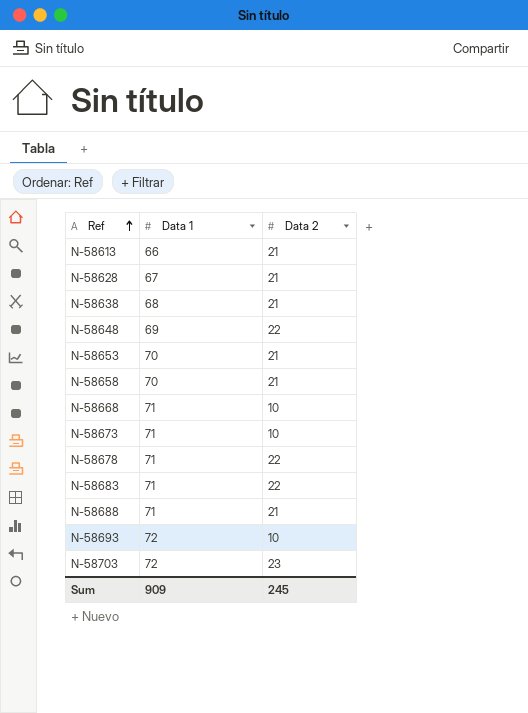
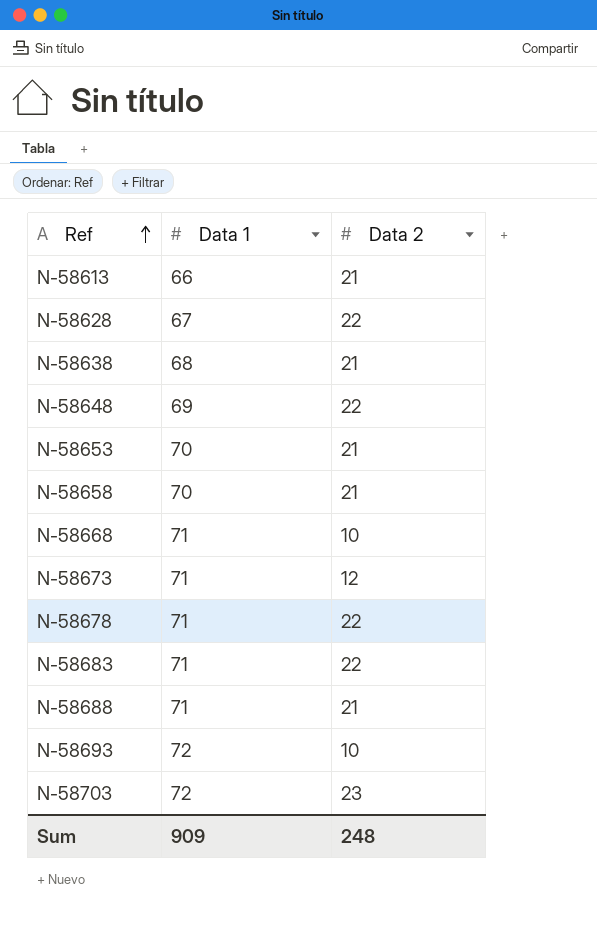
N-58628 | Data 2: 21 -> 22
N-58673 | Data 2: 10 -> 12
Sum | Data 2: 245 -> 248

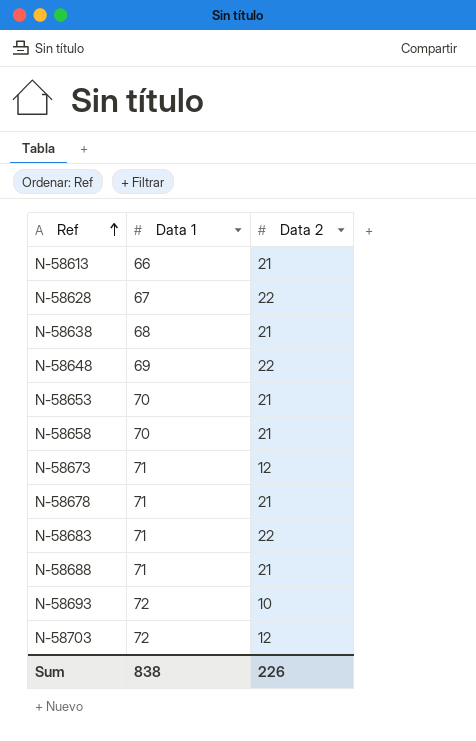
row N-58668: 71 | 10 -> none
N-58678 | Data 2: 22 -> 21
N-58703 | Data 2: 23 -> 12
Sum | Data 1: 909 -> 838
Sum | Data 2: 248 -> 226

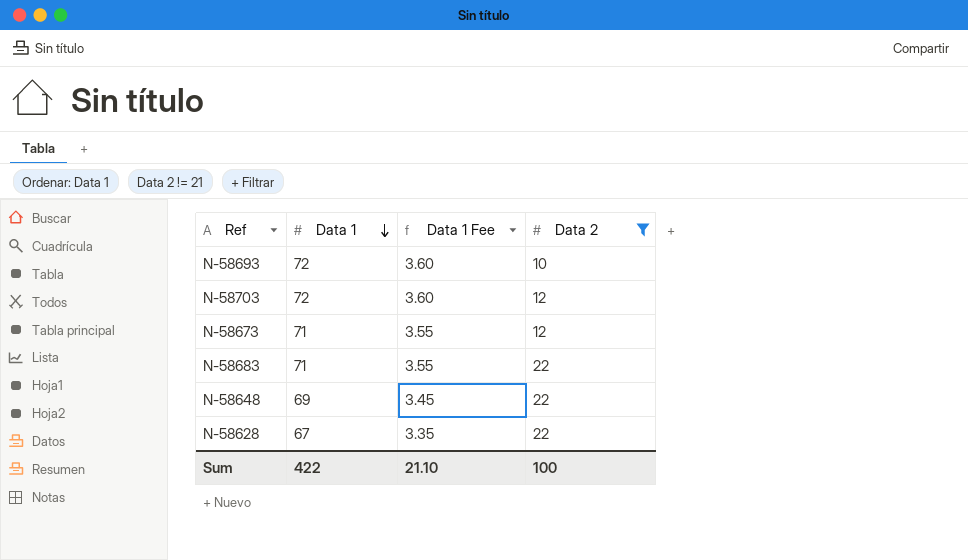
filter: none -> Data 2 != 21
row order: Ref ascending -> Data 1 descending
column Data 1 Fee | formula: none -> [Data 1] * 0.05
Sum | Data 1: 838 -> 422
Sum | Data 2: 226 -> 100

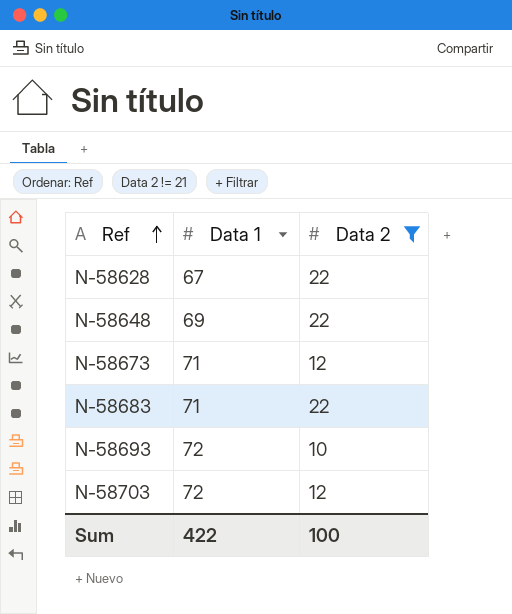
row order: Data 1 descending -> Ref ascending
column Data 1 Fee | formula: [Data 1] * 0.05 -> none

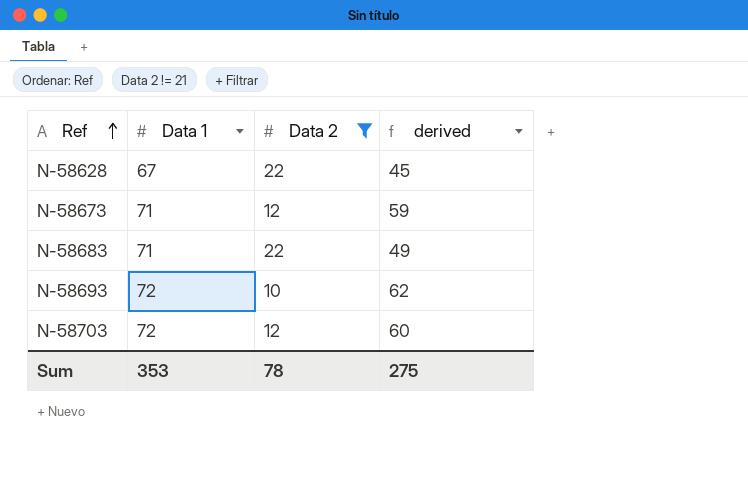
column derived | formula: none -> [Data 1] - [Data 2]
row N-58648: 69 | 22 -> none
Sum | Data 1: 422 -> 353
Sum | Data 2: 100 -> 78

